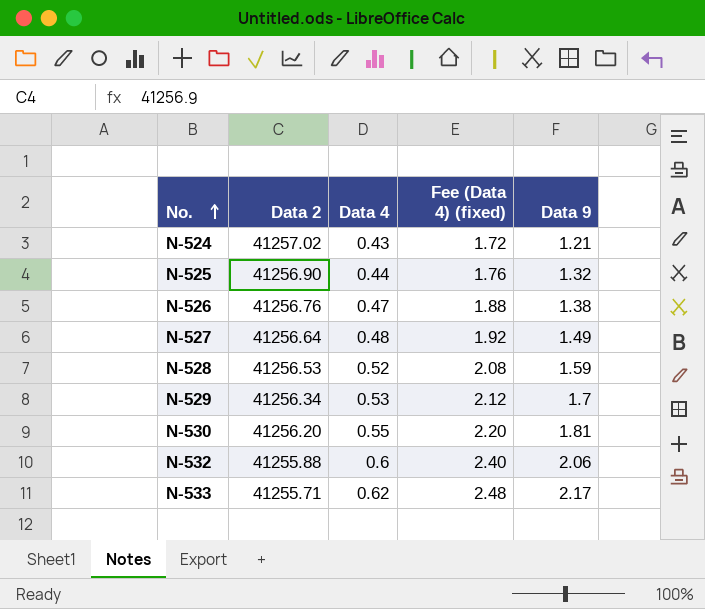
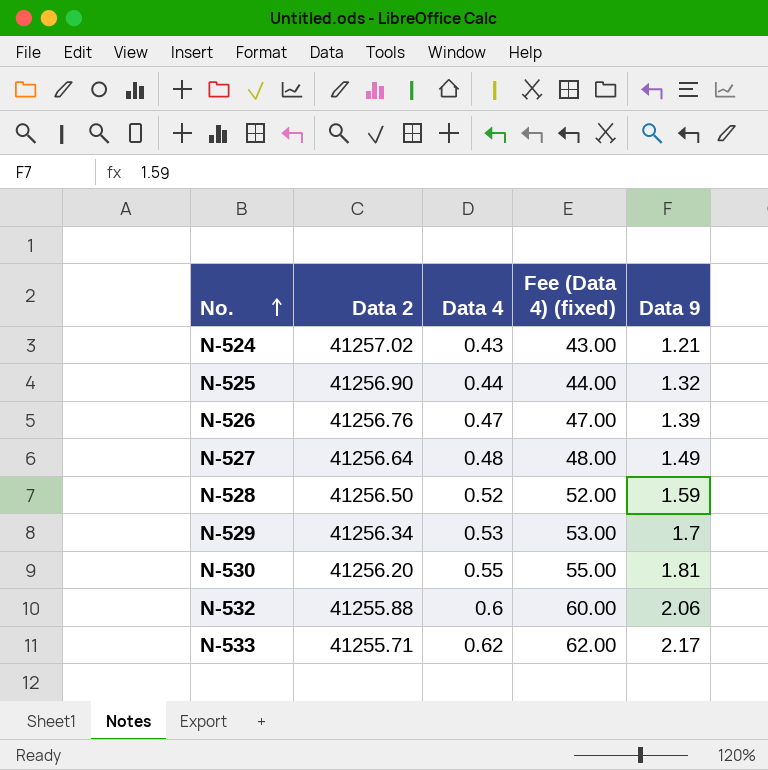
column Fee (Data 4) (fixed) | formula: [Data 4] * 4 -> [Data 4] * 100
N-526 | Data 9: 1.38 -> 1.39
N-528 | Data 2: 41256.53 -> 41256.50

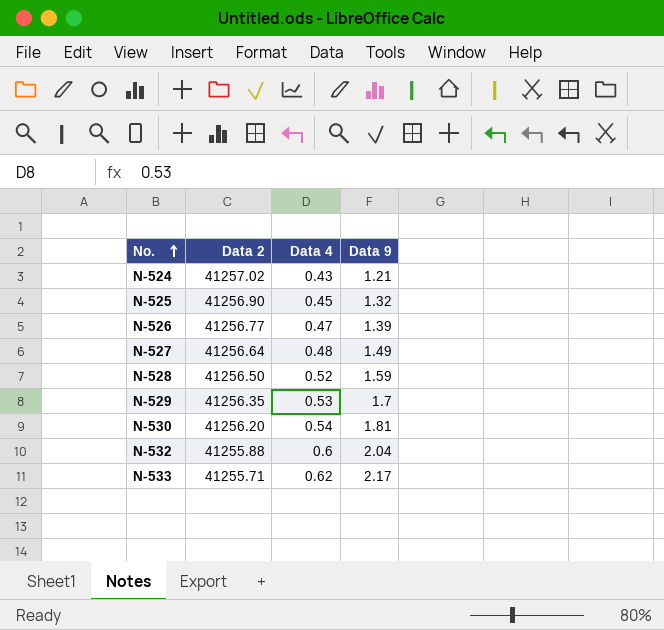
column Fee (Data 4) (fixed) | formula: [Data 4] * 100 -> none
N-525 | Data 4: 0.44 -> 0.45
N-526 | Data 2: 41256.76 -> 41256.77
N-529 | Data 2: 41256.34 -> 41256.35
N-530 | Data 4: 0.55 -> 0.54
N-532 | Data 9: 2.06 -> 2.04

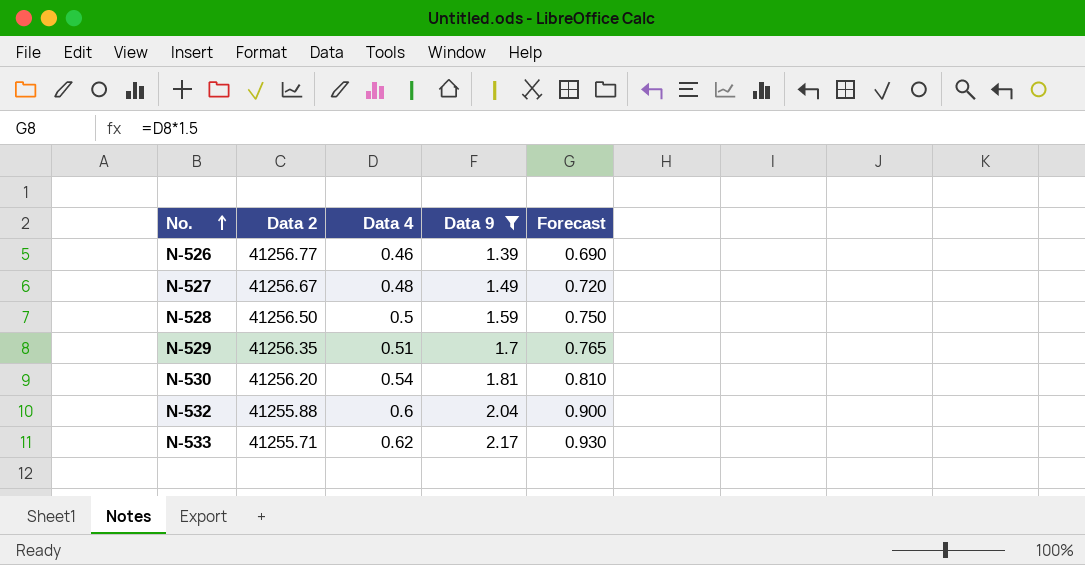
filter: none -> Data 9 >= 1.39
column Forecast | formula: none -> [Data 4] * 1.5
N-526 | Data 4: 0.47 -> 0.46
N-527 | Data 2: 41256.64 -> 41256.67
N-528 | Data 4: 0.52 -> 0.5
N-529 | Data 4: 0.53 -> 0.51

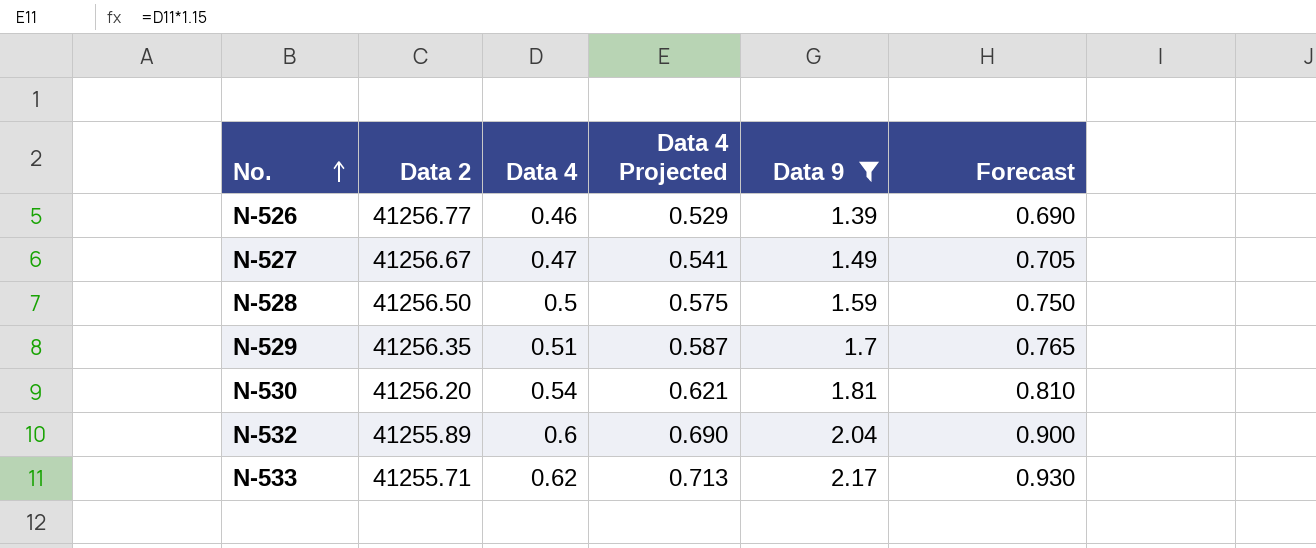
column Data 4 Projected | formula: none -> [Data 4] * 1.15
N-527 | Data 4: 0.48 -> 0.47
N-527 | Forecast: 0.720 -> 0.705
N-532 | Data 2: 41255.88 -> 41255.89

